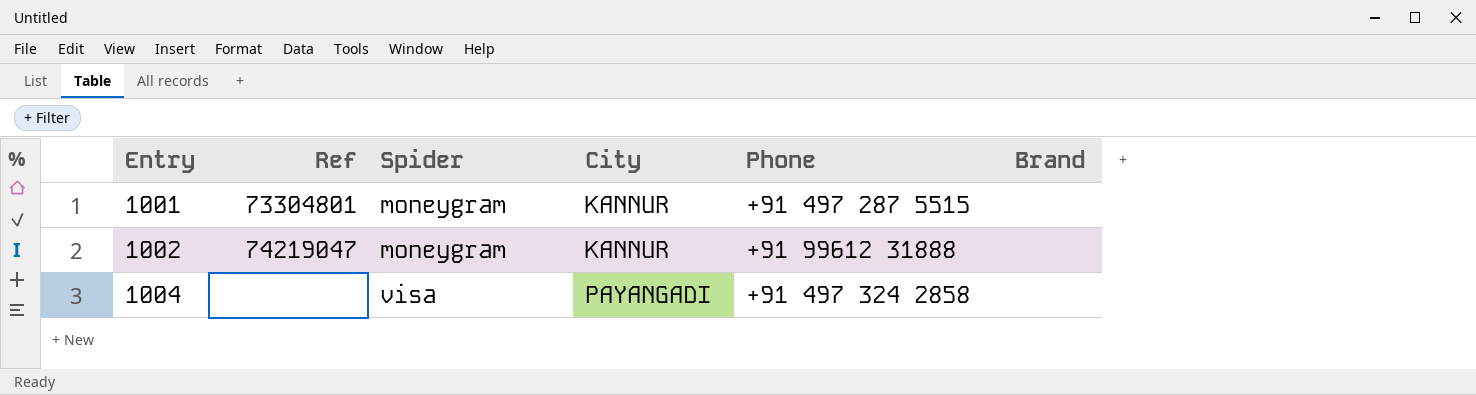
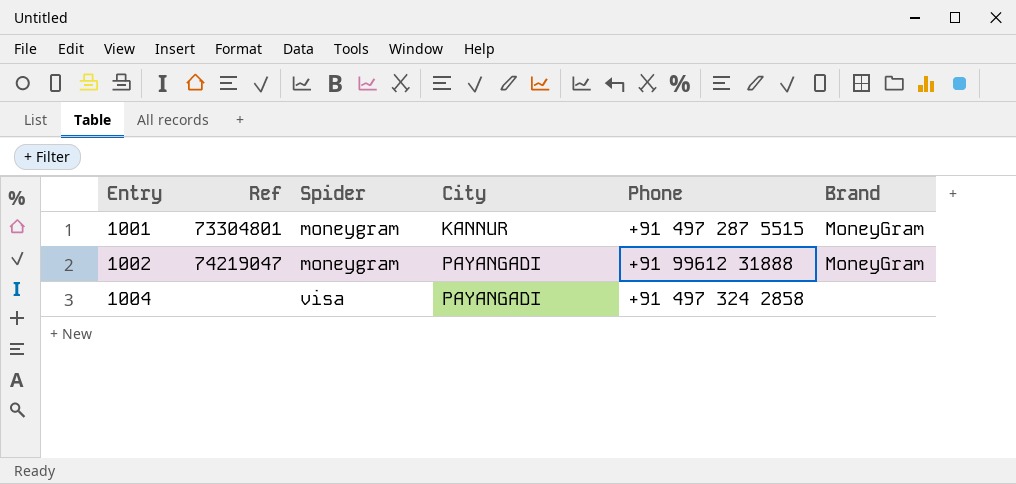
1001 | Brand: none -> MoneyGram
1002 | City: KANNUR -> PAYANGADI
1002 | Brand: none -> MoneyGram

